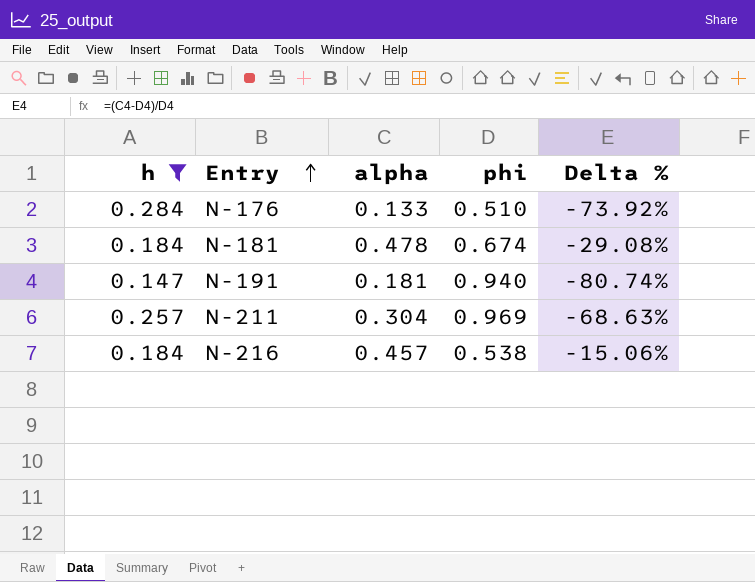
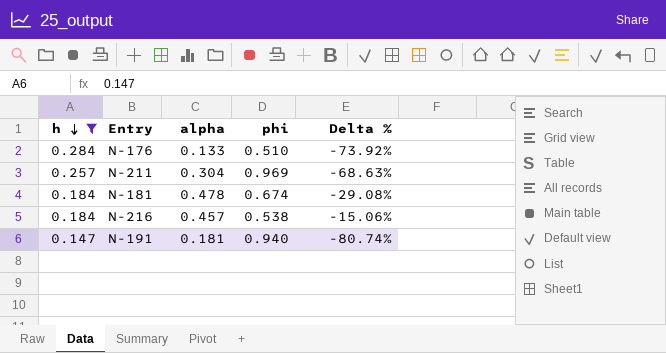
row order: Entry ascending -> h descending

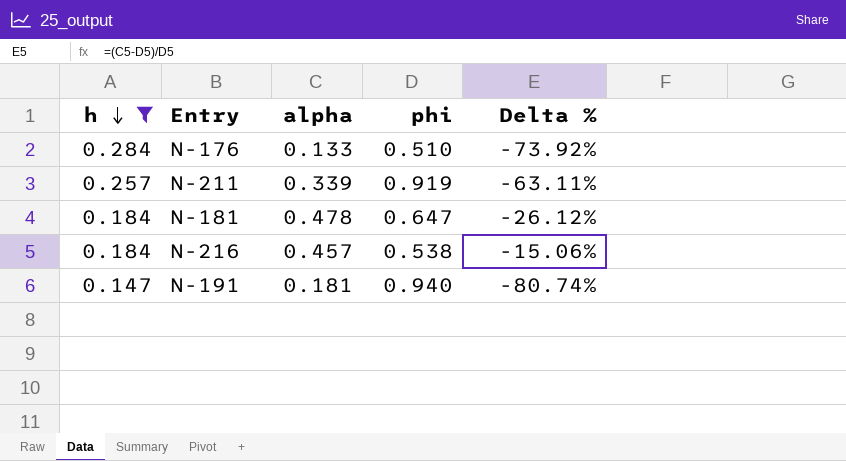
N-211 | alpha: 0.304 -> 0.339
N-211 | phi: 0.969 -> 0.919
N-211 | Delta %: -68.63% -> -63.11%
N-181 | phi: 0.674 -> 0.647
N-181 | Delta %: -29.08% -> -26.12%

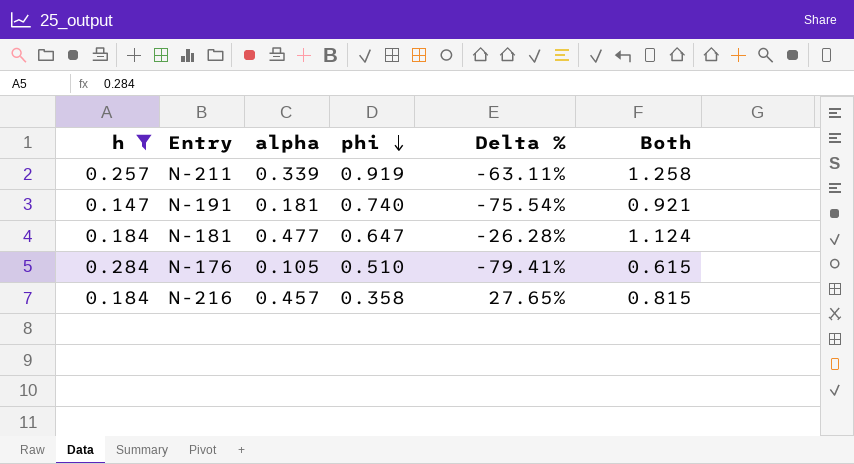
row order: h descending -> phi descending
column Both | formula: none -> [alpha] + [phi]
N-191 | phi: 0.940 -> 0.740
N-191 | Delta %: -80.74% -> -75.54%
N-181 | alpha: 0.478 -> 0.477
N-181 | Delta %: -26.12% -> -26.28%
N-176 | alpha: 0.133 -> 0.105
N-176 | Delta %: -73.92% -> -79.41%
N-216 | phi: 0.538 -> 0.358
N-216 | Delta %: -15.06% -> 27.65%

